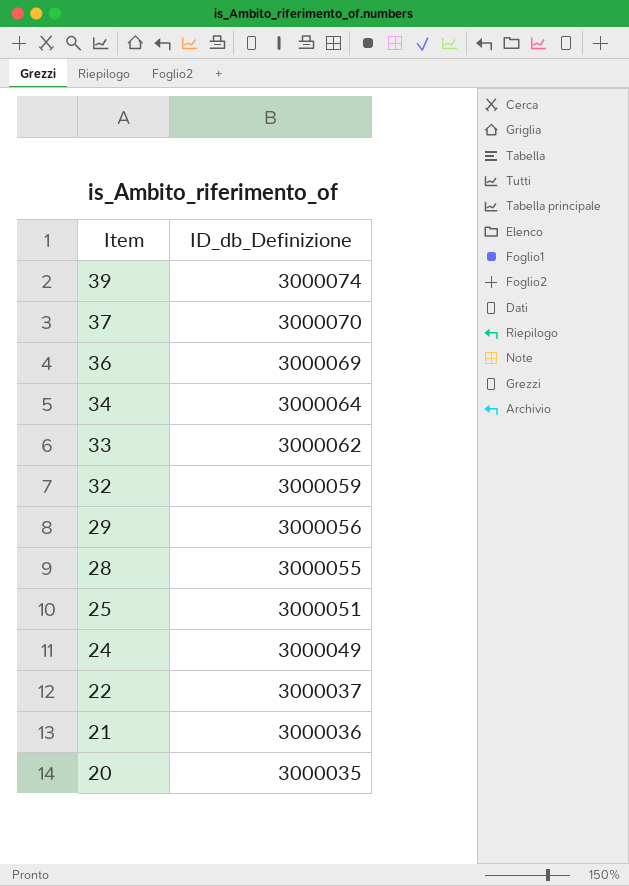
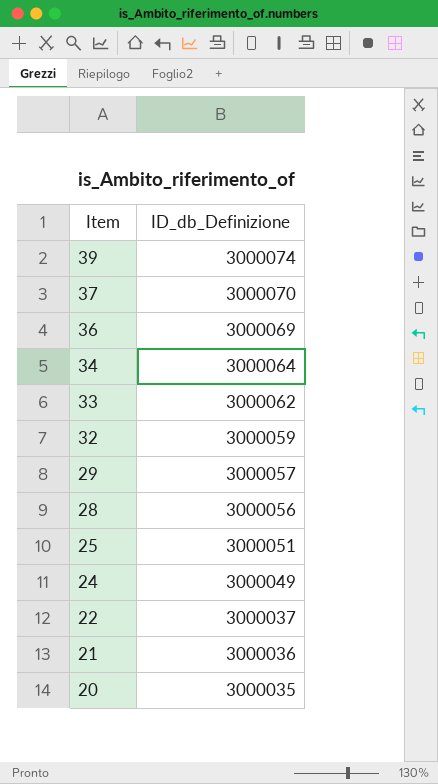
29 | ID_db_Definizione: 3000056 -> 3000057
28 | ID_db_Definizione: 3000055 -> 3000056

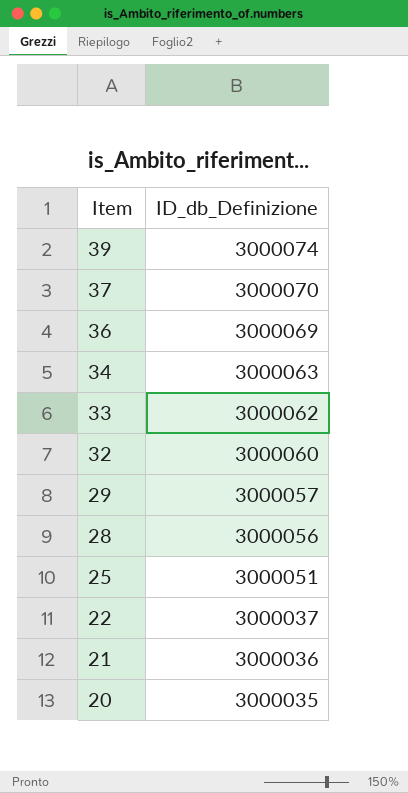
row 24: 3000049 -> none
34 | ID_db_Definizione: 3000064 -> 3000063
32 | ID_db_Definizione: 3000059 -> 3000060

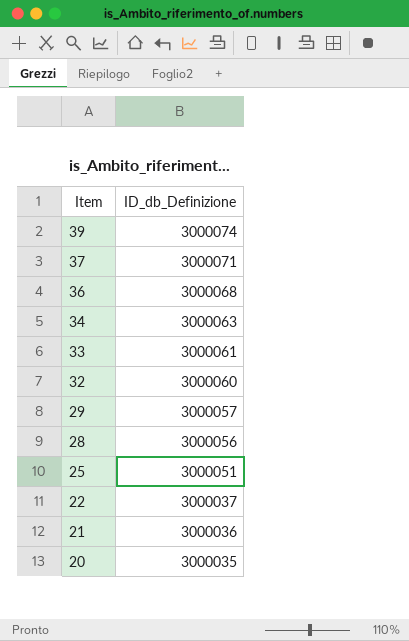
37 | ID_db_Definizione: 3000070 -> 3000071
36 | ID_db_Definizione: 3000069 -> 3000068
33 | ID_db_Definizione: 3000062 -> 3000061

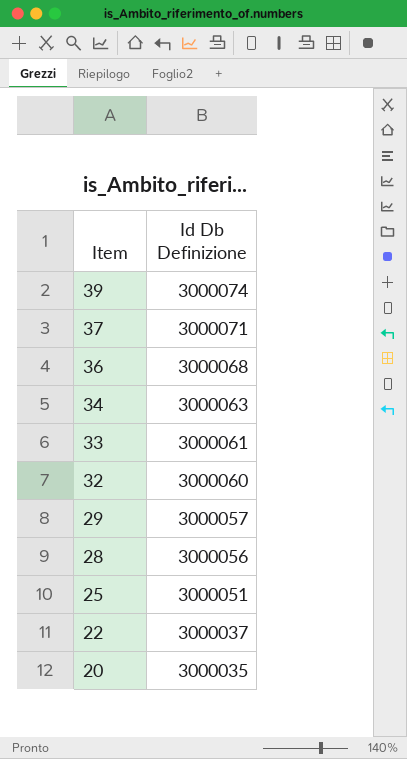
column name: ID_db_Definizione -> Id Db Definizione
row 21: 3000036 -> none

